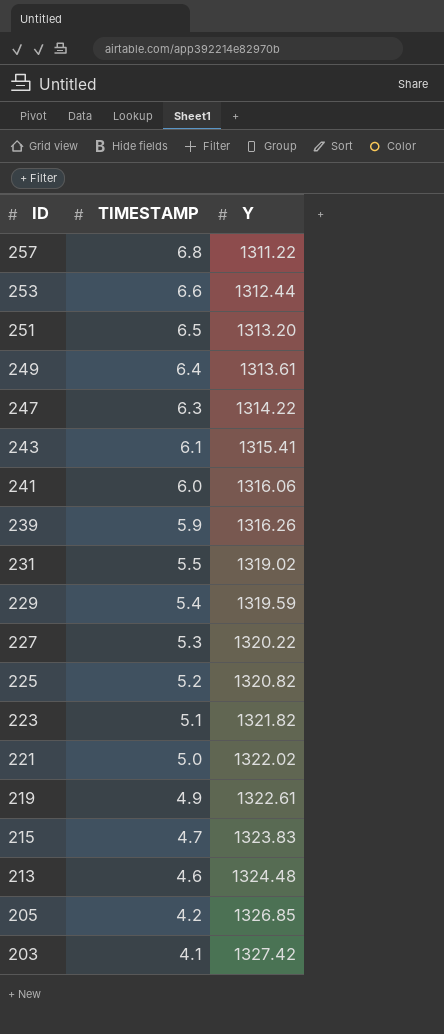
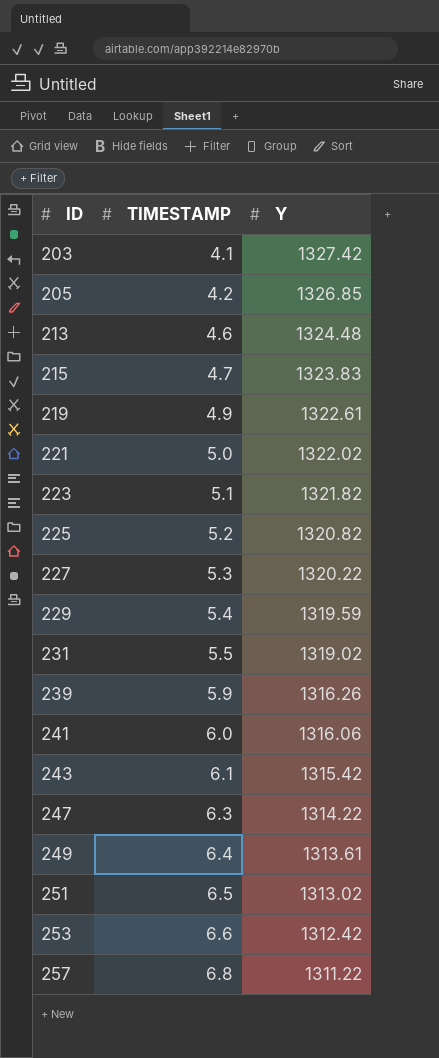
row order: ID descending -> ID ascending
243 | Y: 1315.41 -> 1315.42
251 | Y: 1313.20 -> 1313.02
253 | Y: 1312.44 -> 1312.42

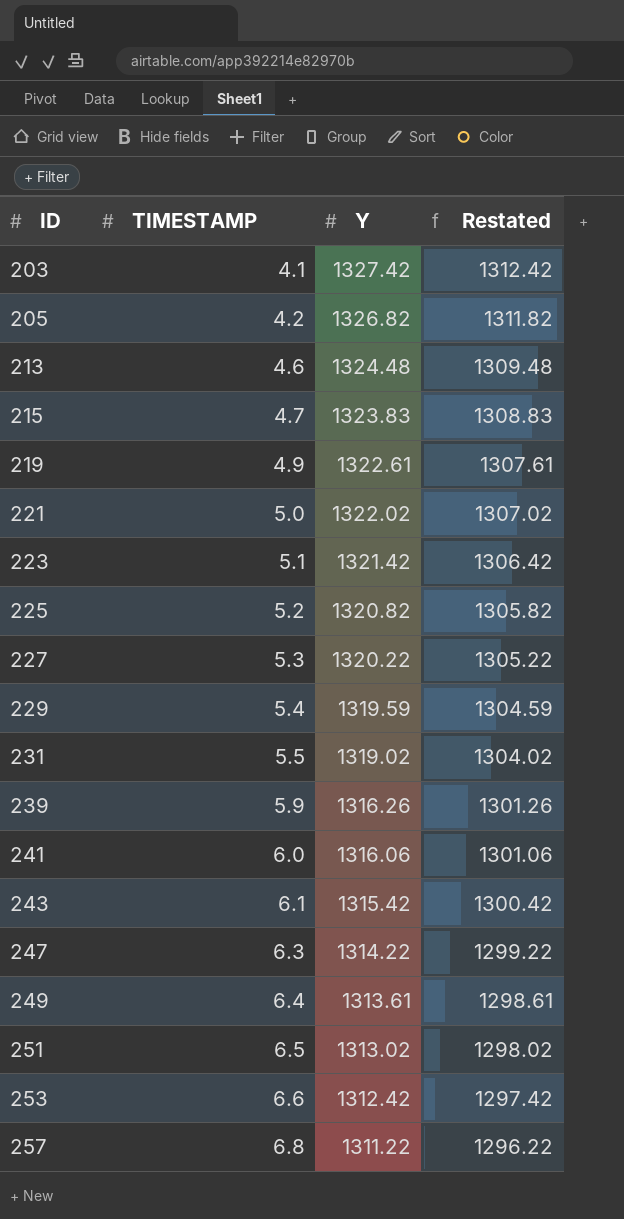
column Restated | formula: none -> [Y] - 15
205 | Y: 1326.85 -> 1326.82
223 | Y: 1321.82 -> 1321.42

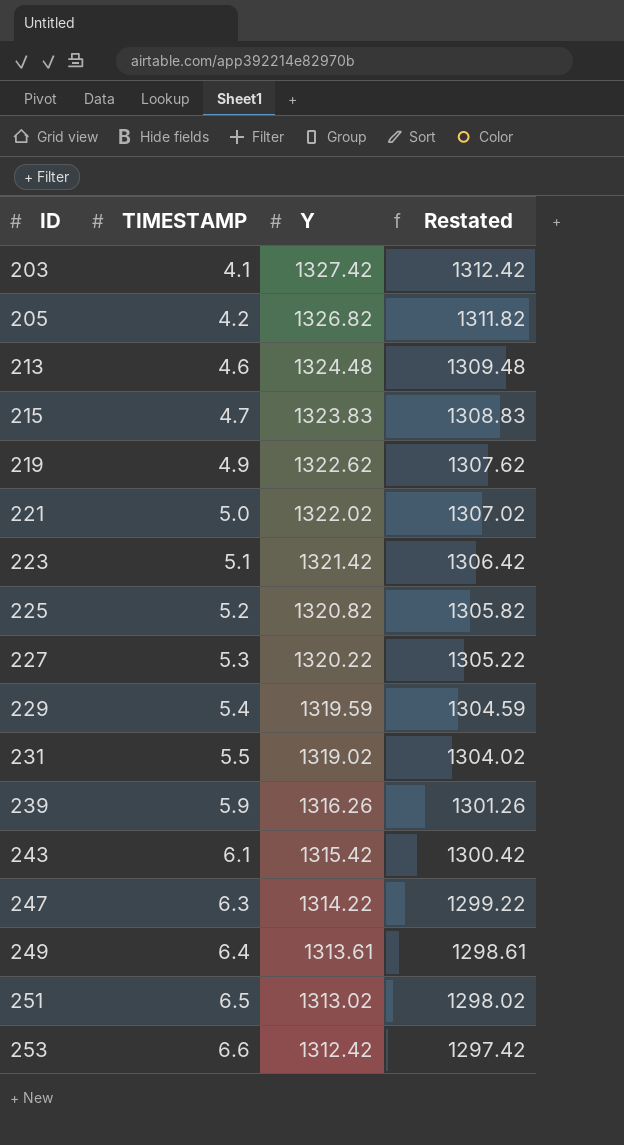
row 241: 6.0 | 1316.06 | 1301.06 -> none
row 257: 6.8 | 1311.22 | 1296.22 -> none
219 | Y: 1322.61 -> 1322.62
219 | Restated: 1307.61 -> 1307.62

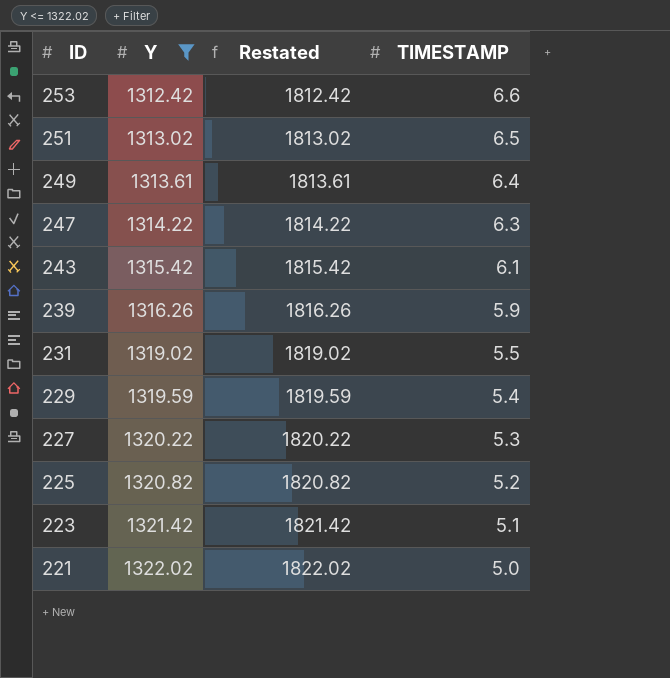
filter: none -> Y <= 1322.02
row order: ID ascending -> ID descending
column Restated | formula: [Y] - 15 -> [Y] + 500
column TIMESTAMP | position: 2 -> 4

